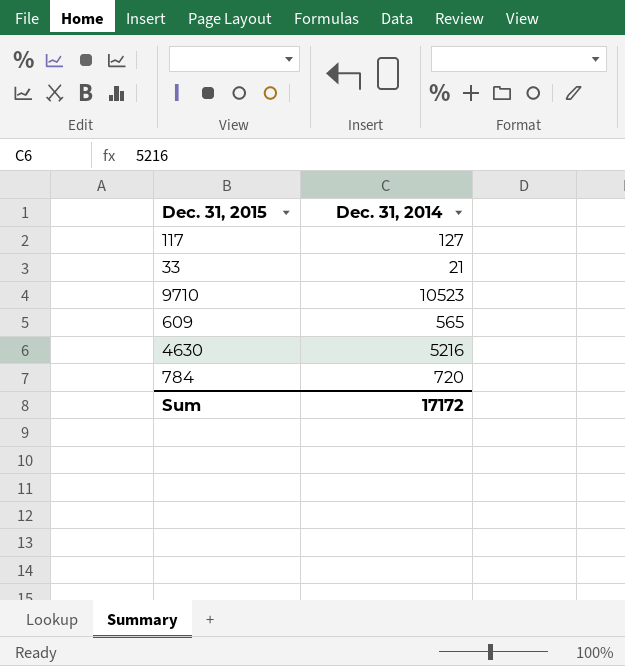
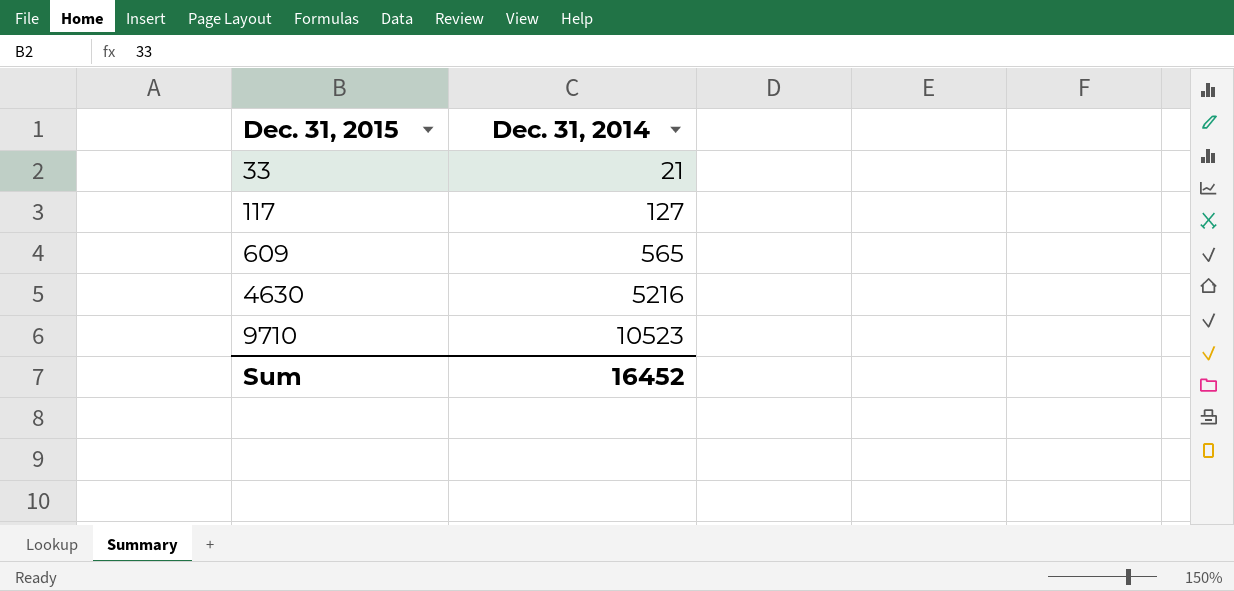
row order: none -> Dec. 31, 2015 ascending
row 784: 720 -> none
Sum | Dec. 31, 2014: 17172 -> 16452

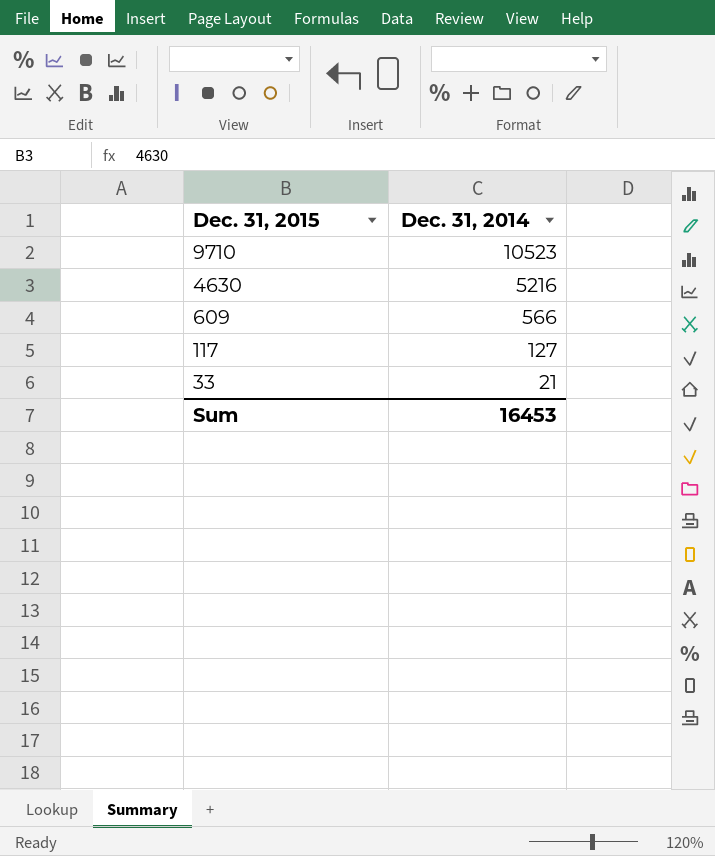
row order: Dec. 31, 2015 ascending -> Dec. 31, 2015 descending
609 | Dec. 31, 2014: 565 -> 566
Sum | Dec. 31, 2014: 16452 -> 16453

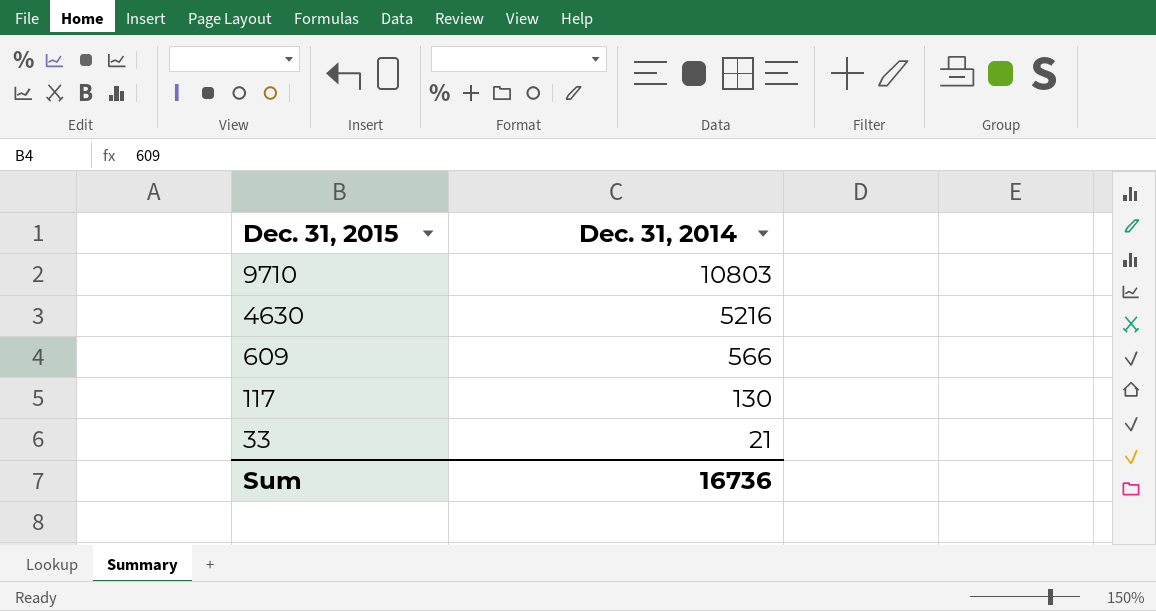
9710 | Dec. 31, 2014: 10523 -> 10803
117 | Dec. 31, 2014: 127 -> 130
Sum | Dec. 31, 2014: 16453 -> 16736

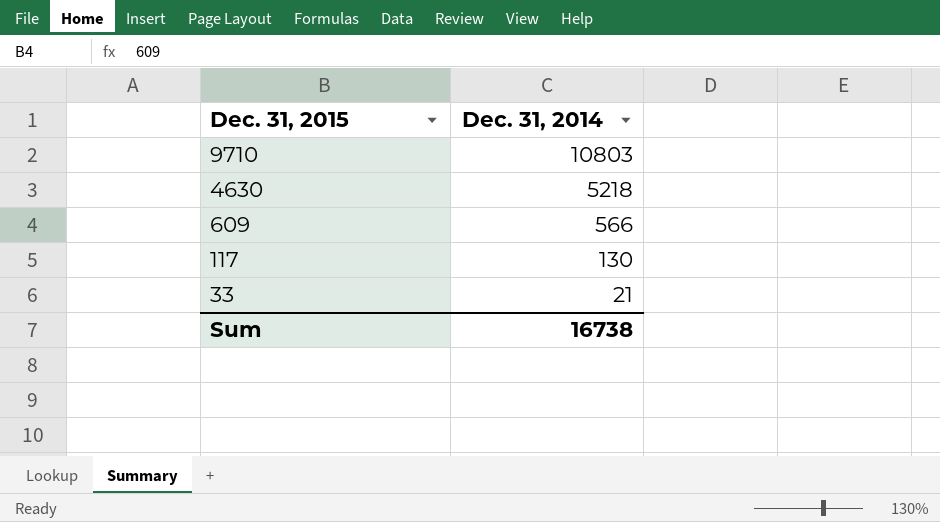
4630 | Dec. 31, 2014: 5216 -> 5218
Sum | Dec. 31, 2014: 16736 -> 16738

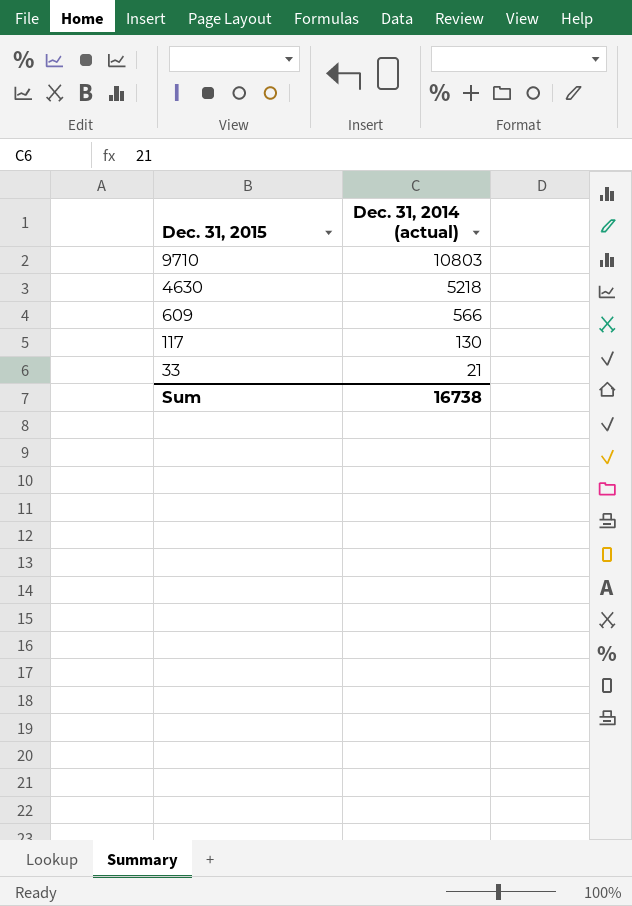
column name: Dec. 31, 2014 -> Dec. 31, 2014 (actual)

